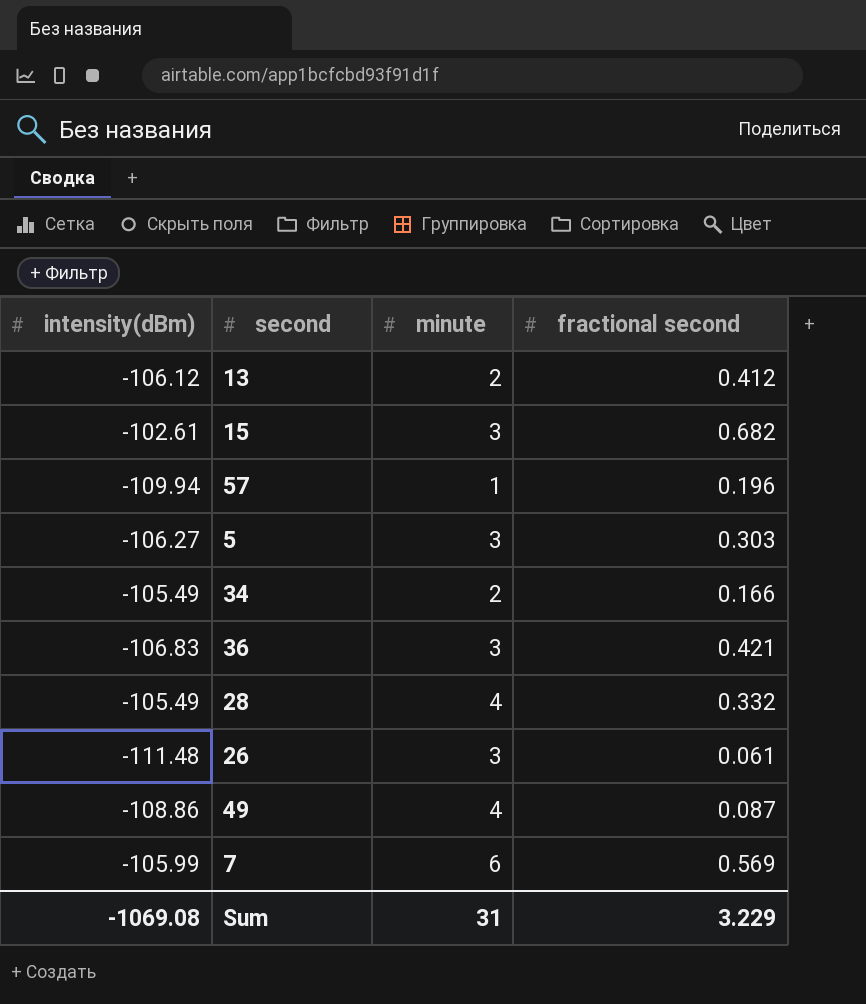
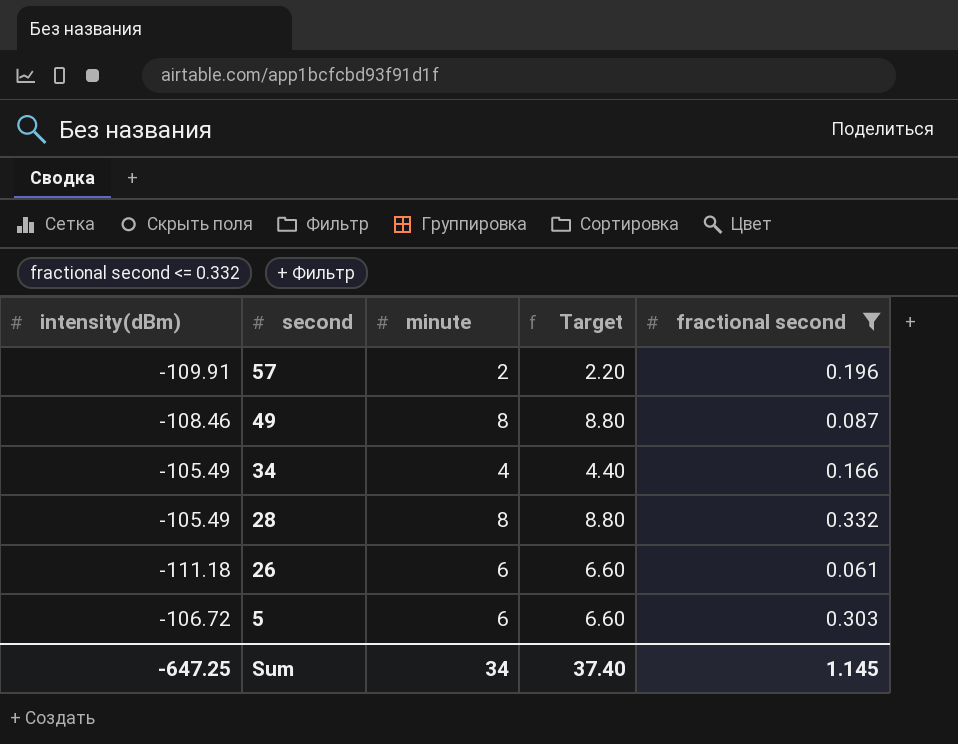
filter: none -> fractional second <= 0.332
row order: none -> second descending
column Target | formula: none -> [minute] * 1.1
57 | intensity(dBm): -109.94 -> -109.91
57 | minute: 1 -> 2
49 | intensity(dBm): -108.86 -> -108.46
49 | minute: 4 -> 8
34 | minute: 2 -> 4
28 | minute: 4 -> 8
26 | intensity(dBm): -111.48 -> -111.18
26 | minute: 3 -> 6
5 | intensity(dBm): -106.27 -> -106.72
5 | minute: 3 -> 6
Sum | intensity(dBm): -1069.08 -> -647.25
Sum | minute: 31 -> 34
Sum | fractional second: 3.229 -> 1.145

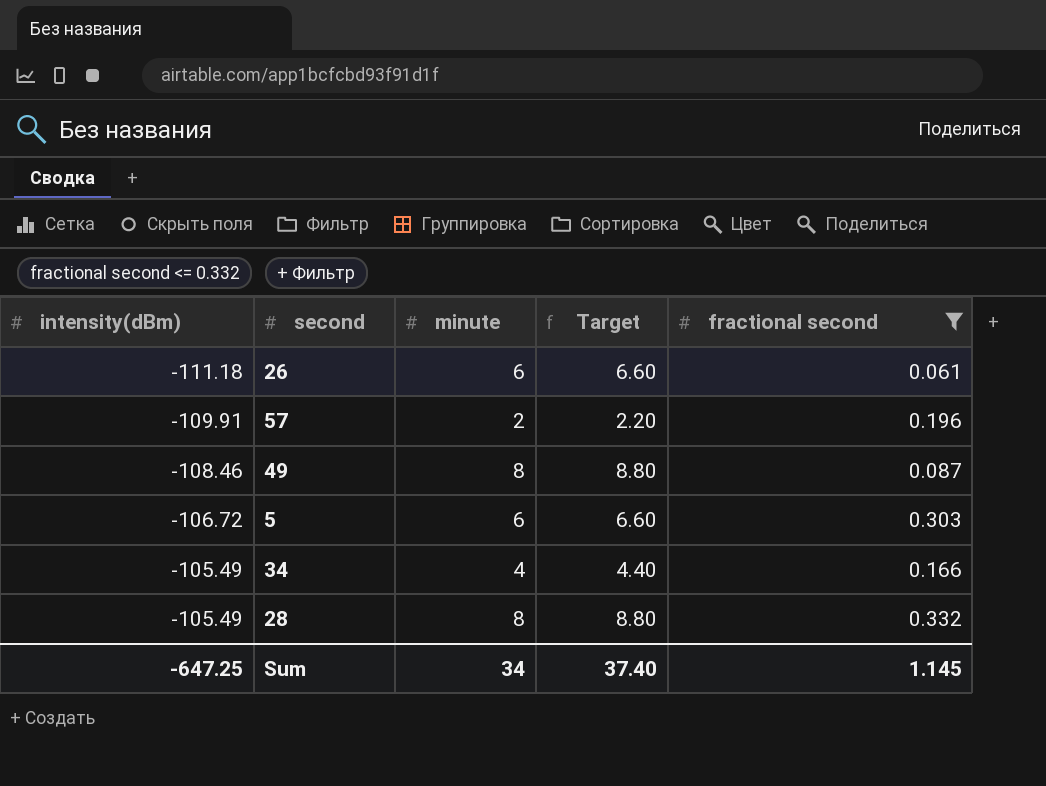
row order: second descending -> intensity(dBm) ascending

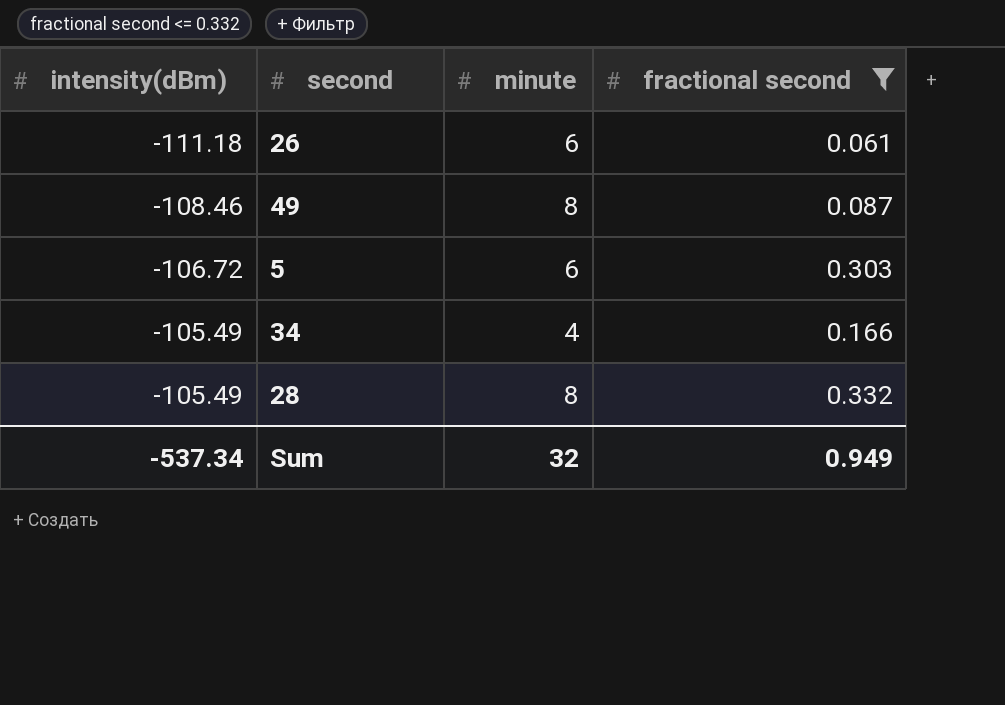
column Target | formula: [minute] * 1.1 -> none
row 57: -109.91 | 2 | 2.20 | 0.196 -> none
Sum | intensity(dBm): -647.25 -> -537.34
Sum | minute: 34 -> 32
Sum | fractional second: 1.145 -> 0.949

